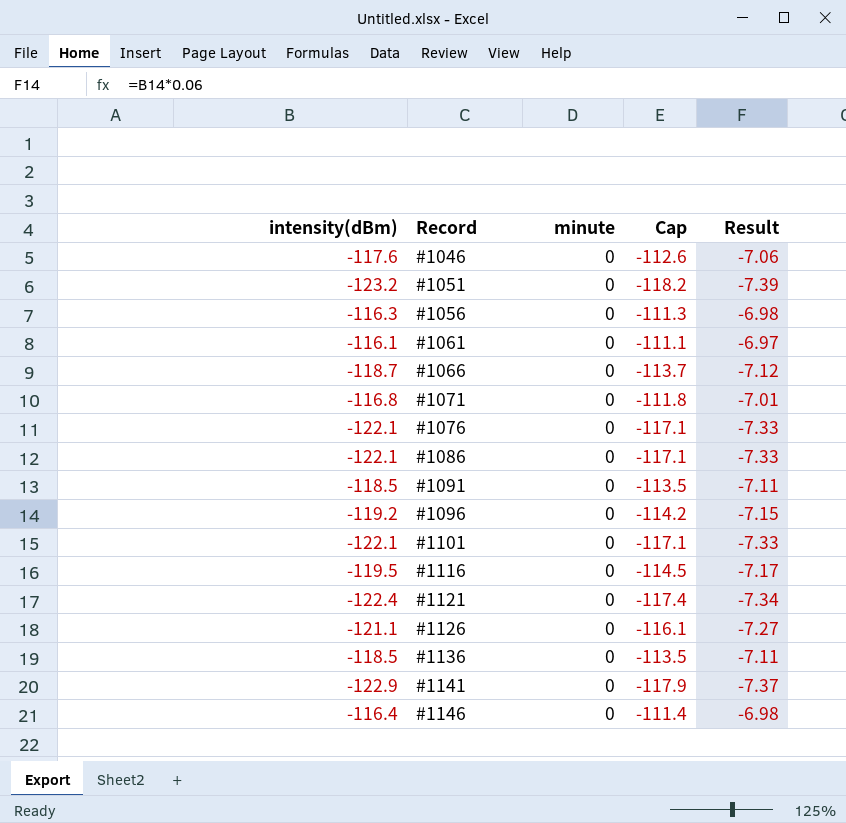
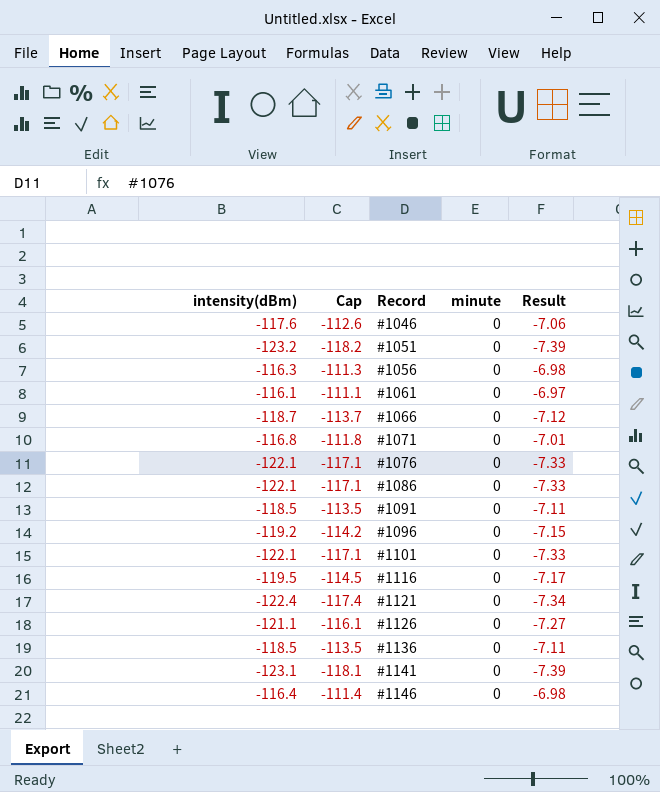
column Cap | position: 4 -> 2
#1141 | intensity(dBm): -122.9 -> -123.1
#1141 | Cap: -117.9 -> -118.1
#1141 | Result: -7.37 -> -7.39

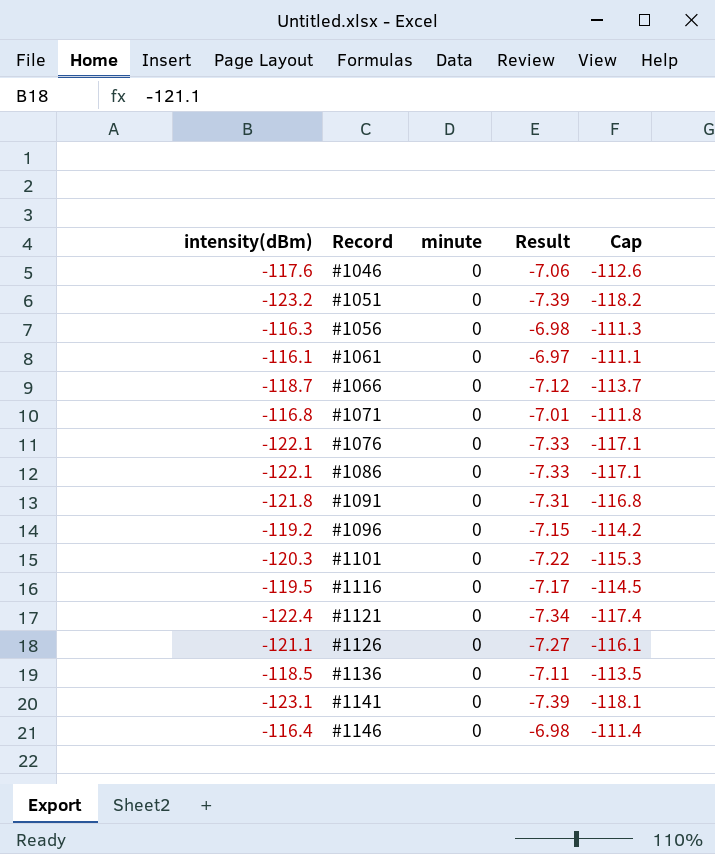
column Cap | position: 2 -> 5
#1091 | intensity(dBm): -118.5 -> -121.8
#1091 | Result: -7.11 -> -7.31
#1091 | Cap: -113.5 -> -116.8
#1101 | intensity(dBm): -122.1 -> -120.3
#1101 | Result: -7.33 -> -7.22
#1101 | Cap: -117.1 -> -115.3

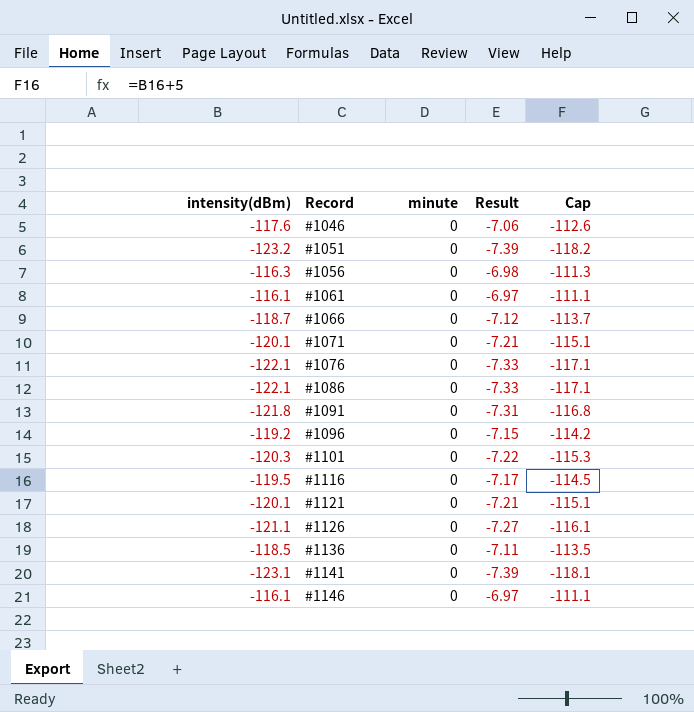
#1071 | intensity(dBm): -116.8 -> -120.1
#1071 | Result: -7.01 -> -7.21
#1071 | Cap: -111.8 -> -115.1
#1121 | intensity(dBm): -122.4 -> -120.1
#1121 | Result: -7.34 -> -7.21
#1121 | Cap: -117.4 -> -115.1
#1146 | intensity(dBm): -116.4 -> -116.1
#1146 | Result: -6.98 -> -6.97
#1146 | Cap: -111.4 -> -111.1

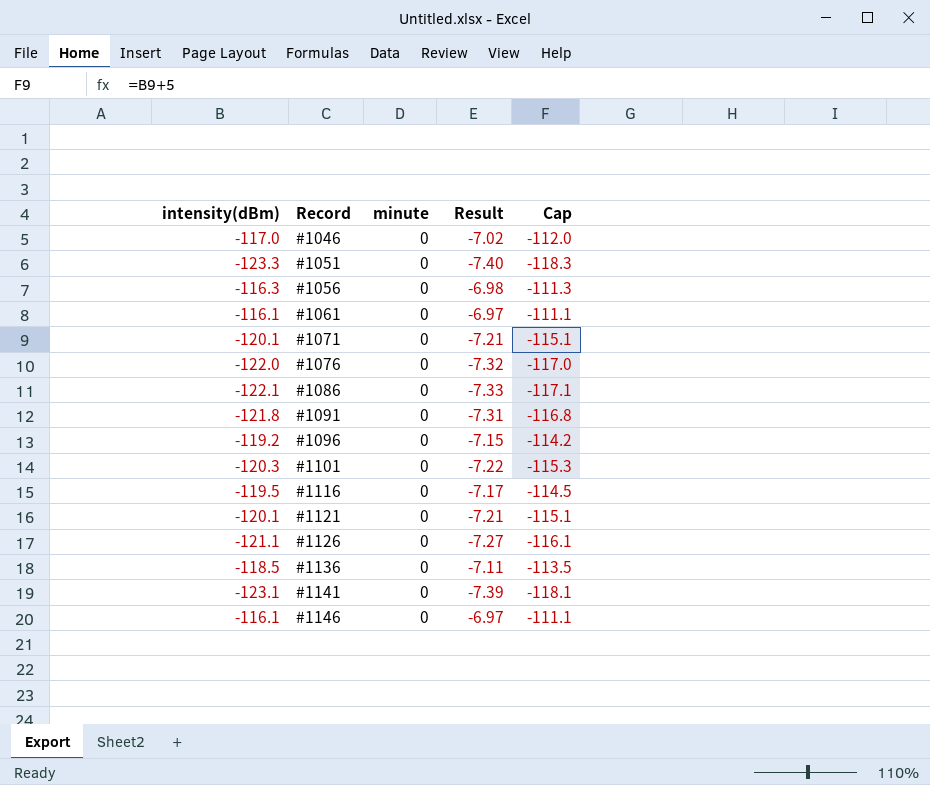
row #1066: -118.7 | 0 | -7.12 | -113.7 -> none
#1046 | intensity(dBm): -117.6 -> -117.0
#1046 | Result: -7.06 -> -7.02
#1046 | Cap: -112.6 -> -112.0
#1051 | intensity(dBm): -123.2 -> -123.3
#1051 | Result: -7.39 -> -7.40
#1051 | Cap: -118.2 -> -118.3
#1076 | intensity(dBm): -122.1 -> -122.0
#1076 | Result: -7.33 -> -7.32
#1076 | Cap: -117.1 -> -117.0

